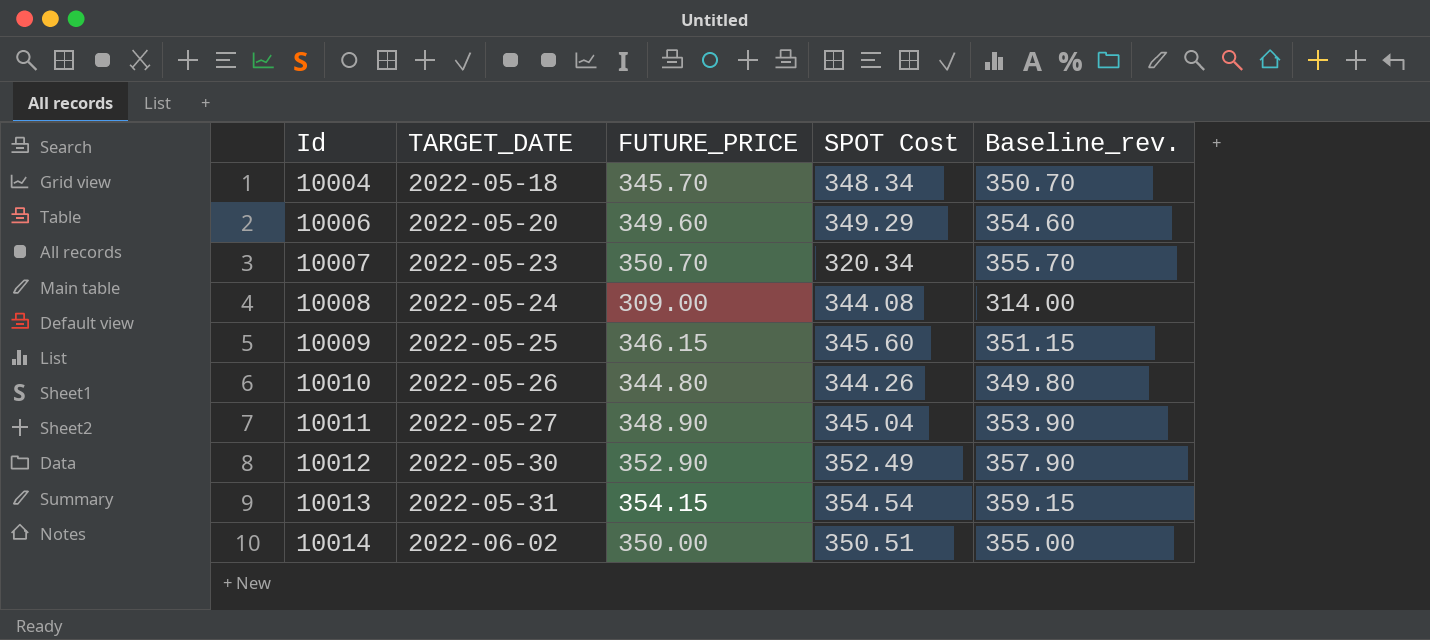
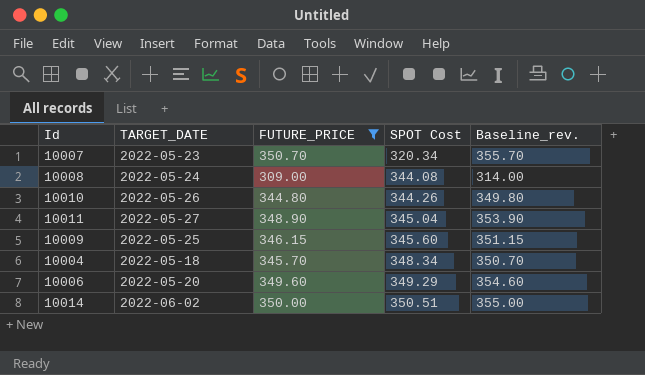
filter: none -> FUTURE_PRICE <= 350.70
row order: Id ascending -> SPOT Cost ascending

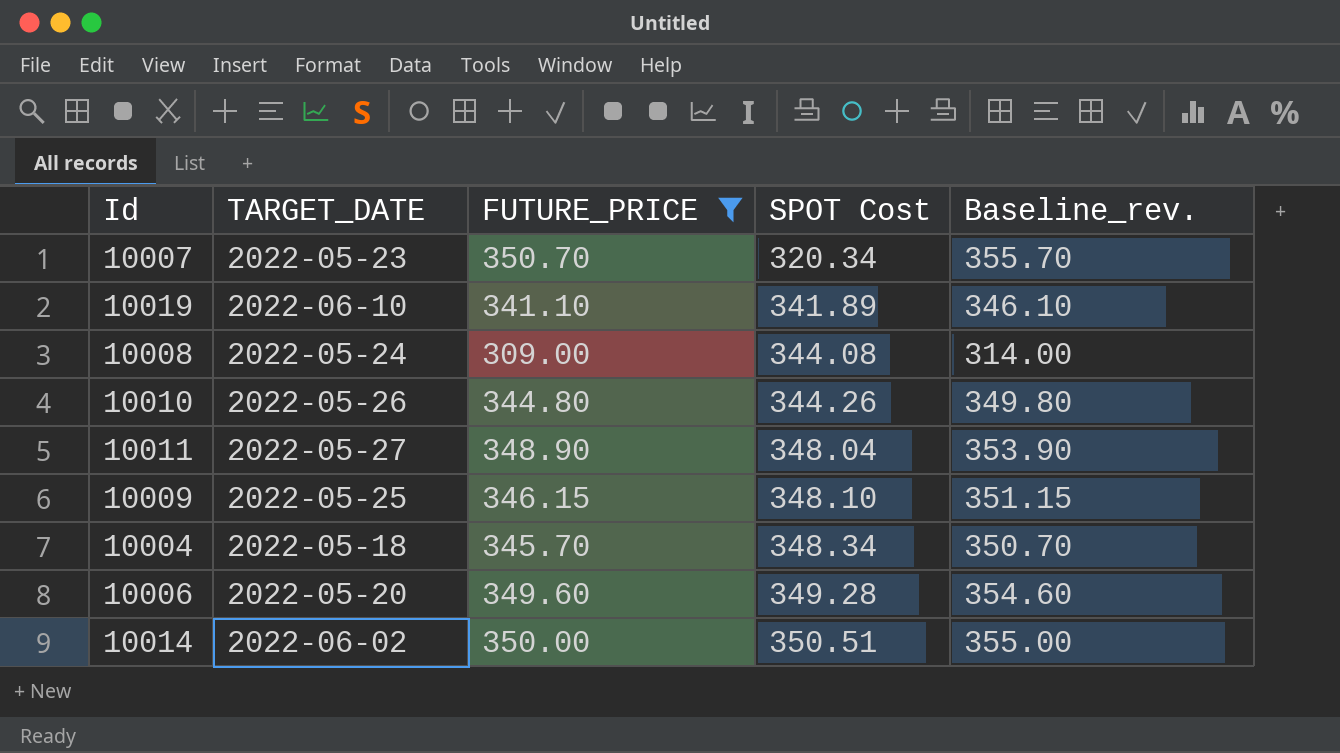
row 10019: none -> 2022-06-10 | 341.10 | 341.89 | 346.10
10011 | SPOT Cost: 345.04 -> 348.04
10009 | SPOT Cost: 345.60 -> 348.10
10006 | SPOT Cost: 349.29 -> 349.28

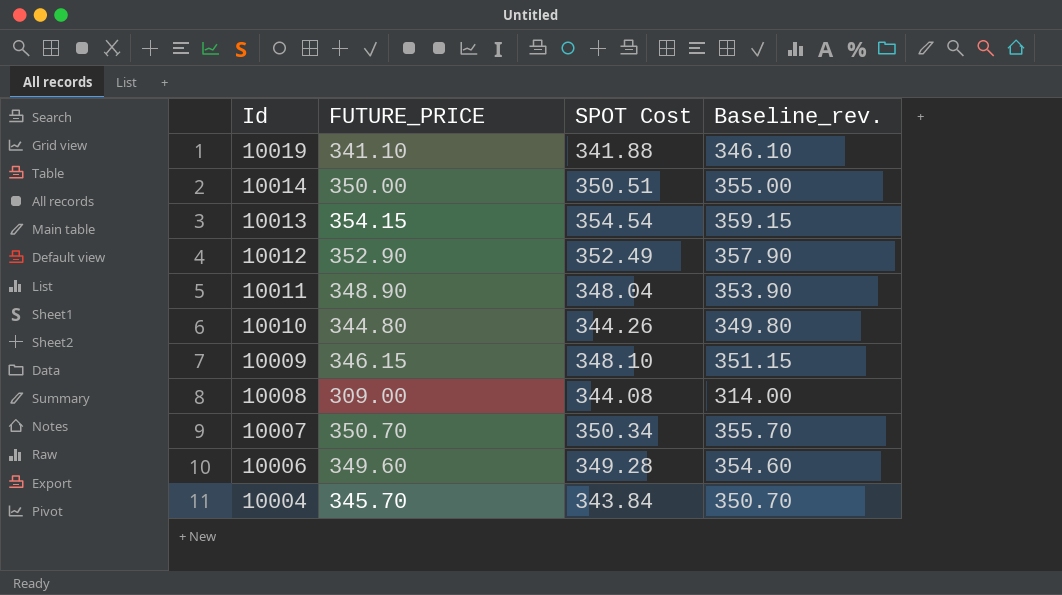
filter: FUTURE_PRICE <= 350.70 -> none
row order: SPOT Cost ascending -> Id descending
column TARGET_DATE | position: 2 -> none
10019 | SPOT Cost: 341.89 -> 341.88
10007 | SPOT Cost: 320.34 -> 350.34
10004 | SPOT Cost: 348.34 -> 343.84

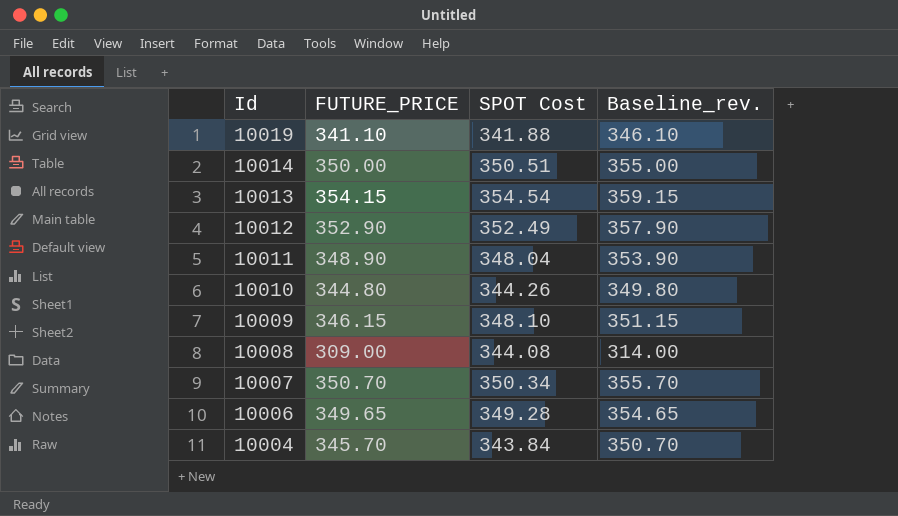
10006 | FUTURE_PRICE: 349.60 -> 349.65
10006 | Baseline_rev.: 354.60 -> 354.65

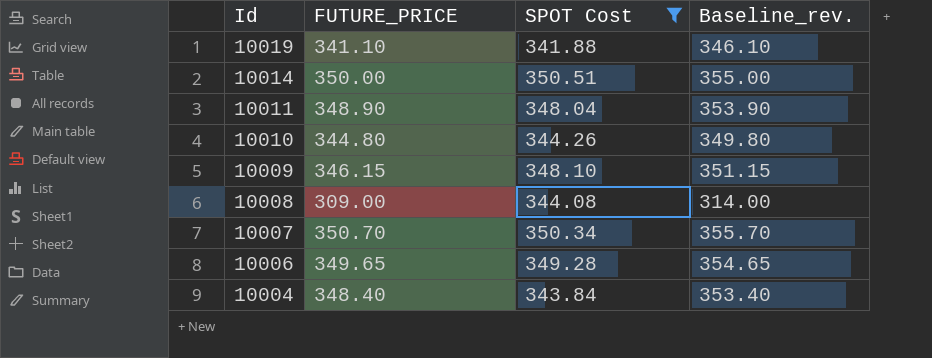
filter: none -> SPOT Cost <= 350.51
10004 | FUTURE_PRICE: 345.70 -> 348.40
10004 | Baseline_rev.: 350.70 -> 353.40

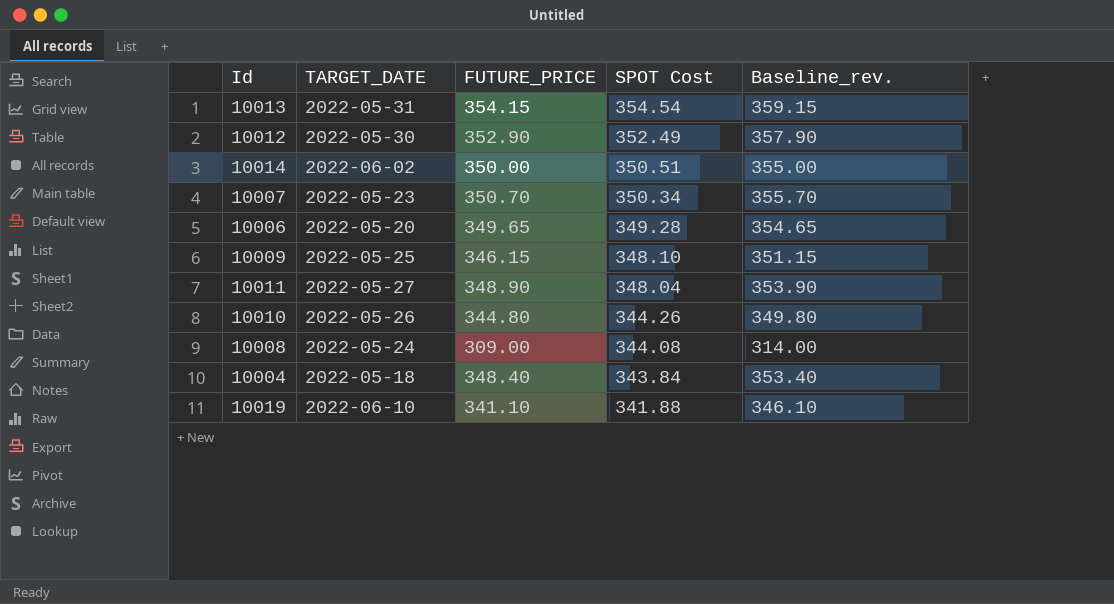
filter: SPOT Cost <= 350.51 -> none
row order: Id descending -> SPOT Cost descending
column TARGET_DATE | position: none -> 2

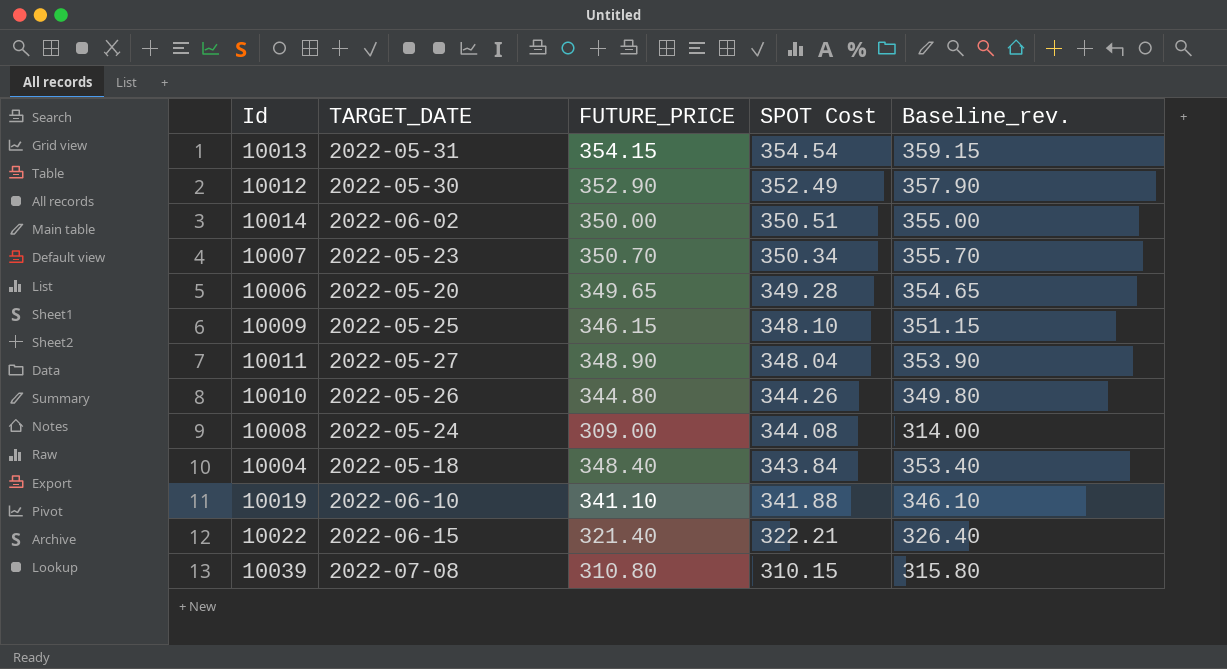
row 10022: none -> 2022-06-15 | 321.40 | 322.21 | 326.40
row 10039: none -> 2022-07-08 | 310.80 | 310.15 | 315.80

